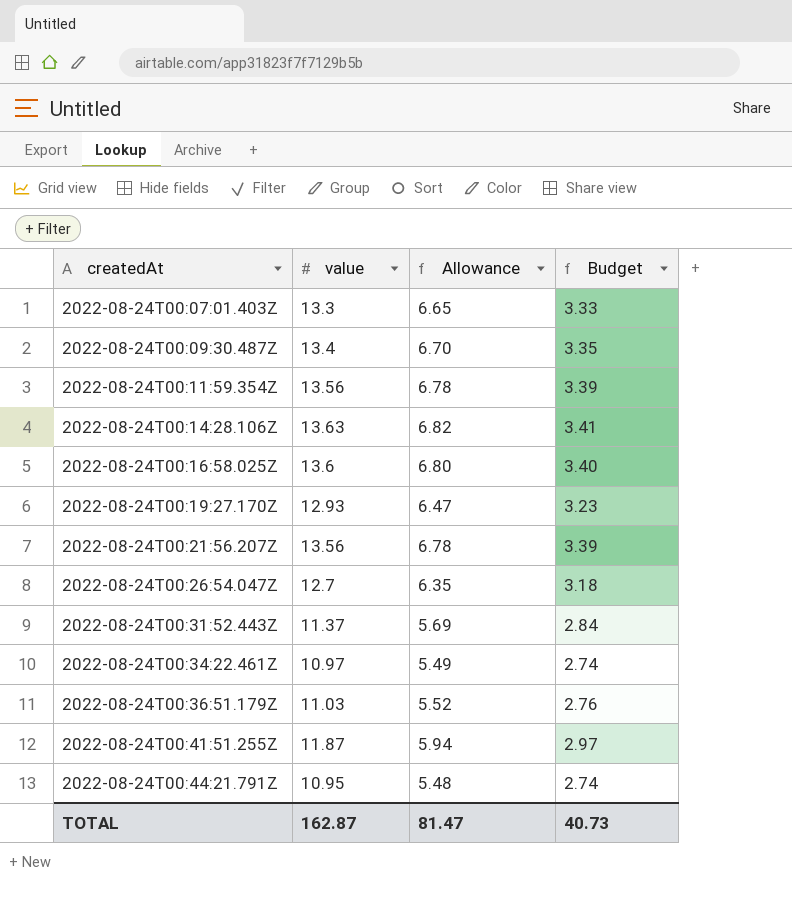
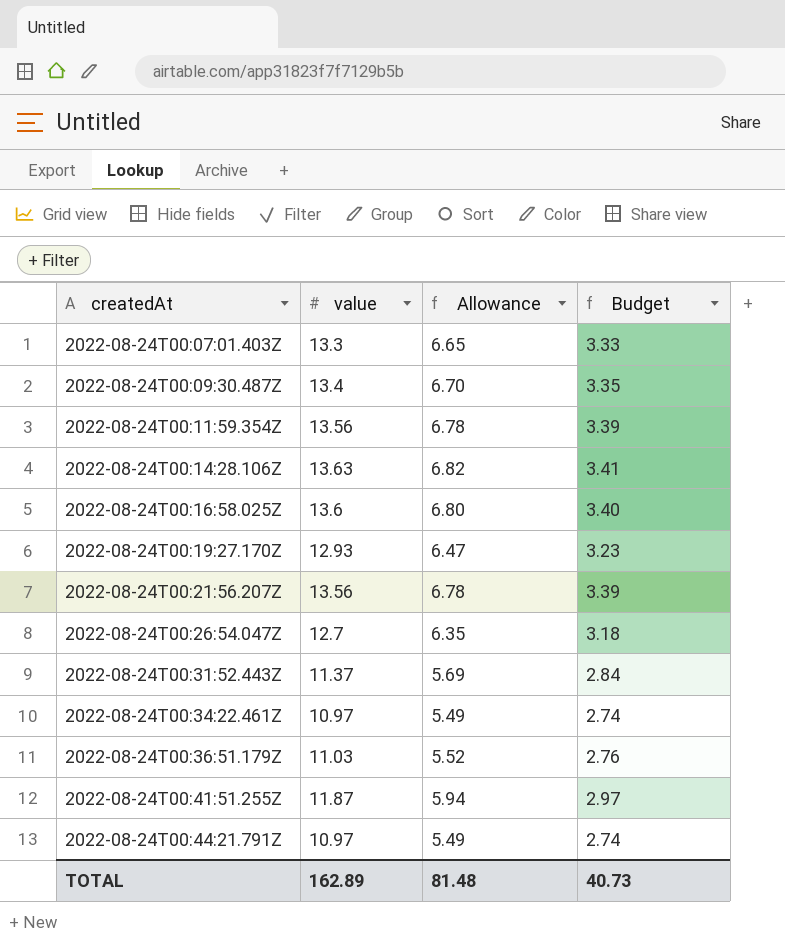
2022-08-24T00:44:21.791Z | value: 10.95 -> 10.97
2022-08-24T00:44:21.791Z | Allowance: 5.48 -> 5.49
TOTAL | value: 162.87 -> 162.89
TOTAL | Allowance: 81.47 -> 81.48

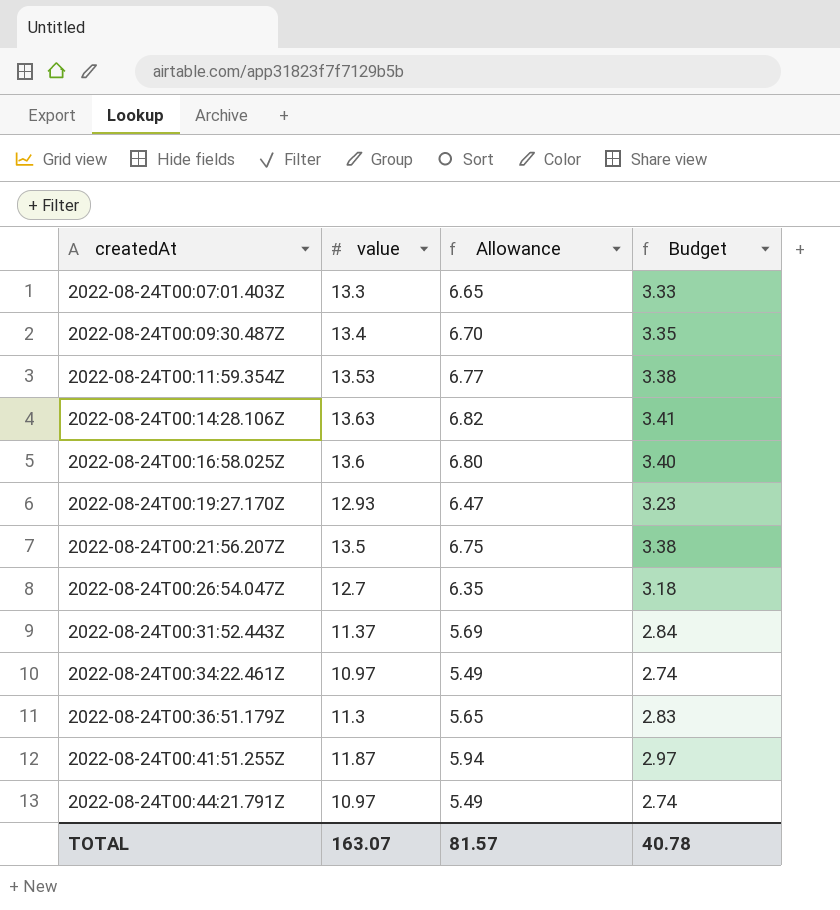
2022-08-24T00:11:59.354Z | value: 13.56 -> 13.53
2022-08-24T00:11:59.354Z | Allowance: 6.78 -> 6.77
2022-08-24T00:11:59.354Z | Budget: 3.39 -> 3.38
2022-08-24T00:21:56.207Z | value: 13.56 -> 13.5
2022-08-24T00:21:56.207Z | Allowance: 6.78 -> 6.75
2022-08-24T00:21:56.207Z | Budget: 3.39 -> 3.38
2022-08-24T00:36:51.179Z | value: 11.03 -> 11.3
2022-08-24T00:36:51.179Z | Allowance: 5.52 -> 5.65
2022-08-24T00:36:51.179Z | Budget: 2.76 -> 2.83
TOTAL | value: 162.89 -> 163.07
TOTAL | Allowance: 81.48 -> 81.57
TOTAL | Budget: 40.73 -> 40.78

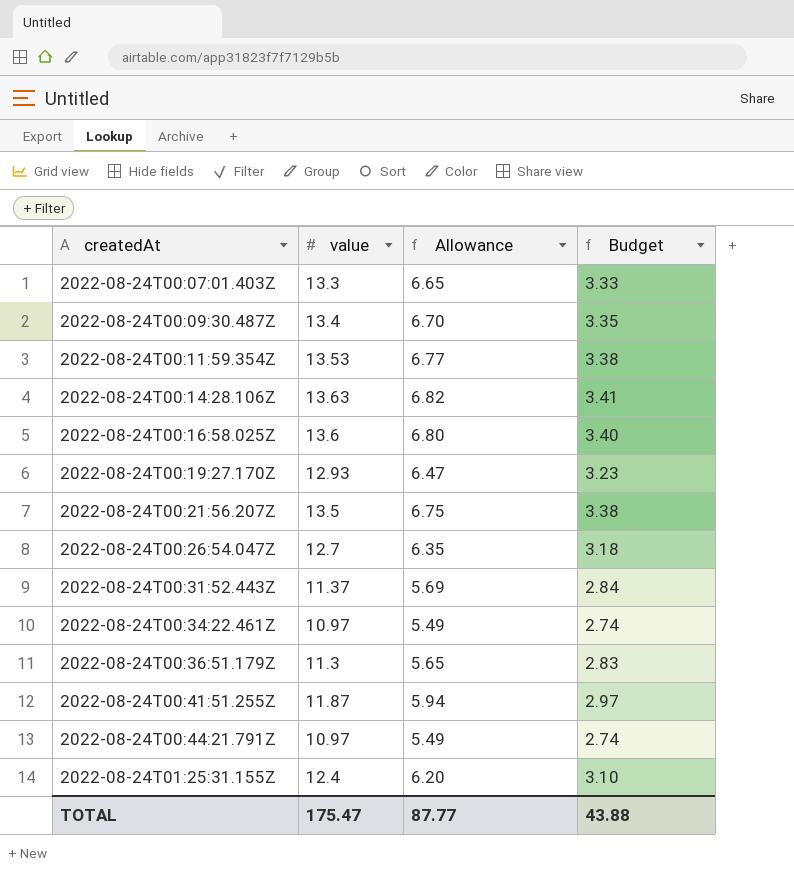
row 2022-08-24T01:25:31.155Z: none -> 12.4 | 6.20 | 3.10
TOTAL | value: 163.07 -> 175.47
TOTAL | Allowance: 81.57 -> 87.77
TOTAL | Budget: 40.78 -> 43.88

